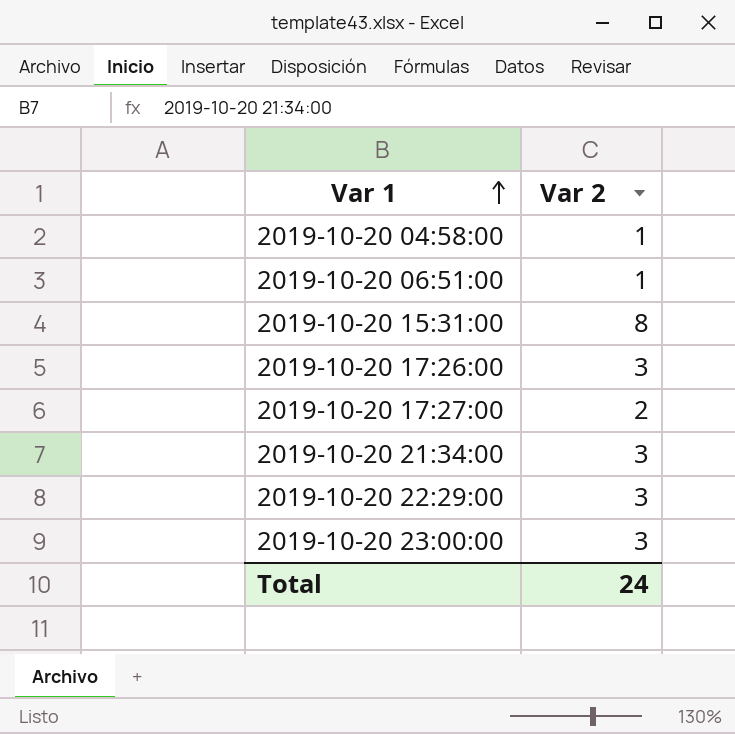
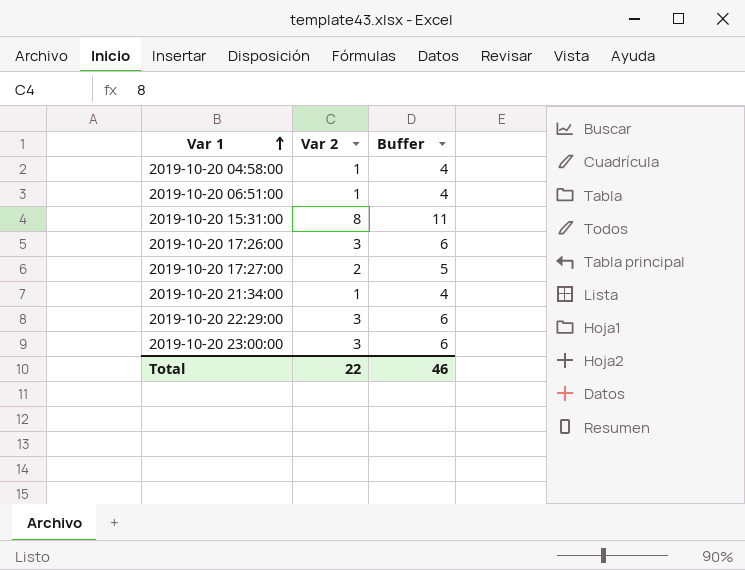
column Buffer | formula: none -> [Var 2] + 3
2019-10-20 21:34:00 | Var 2: 3 -> 1
Total | Var 2: 24 -> 22

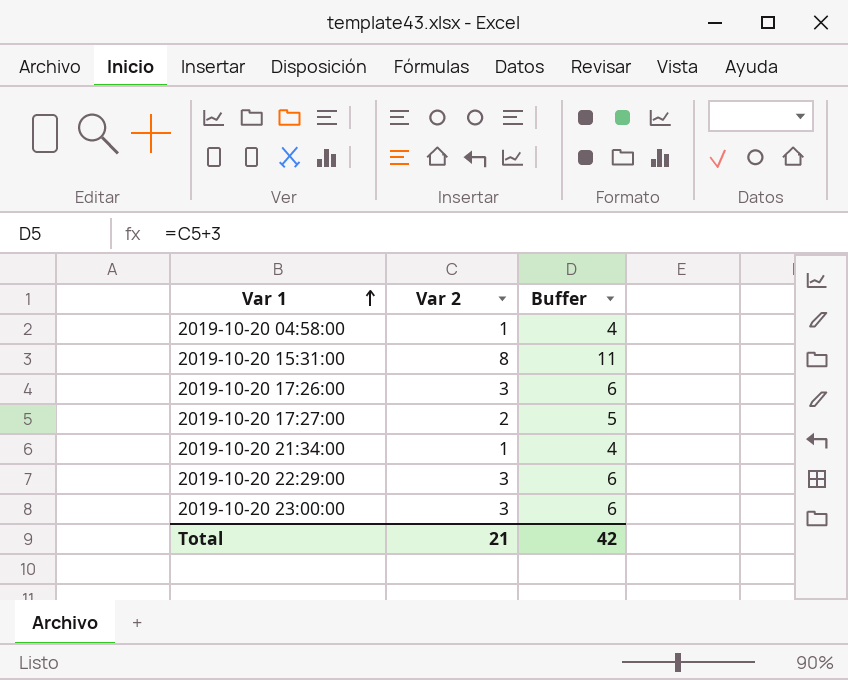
row 2019-10-20 06:51:00: 1 | 4 -> none
Total | Var 2: 22 -> 21
Total | Buffer: 46 -> 42

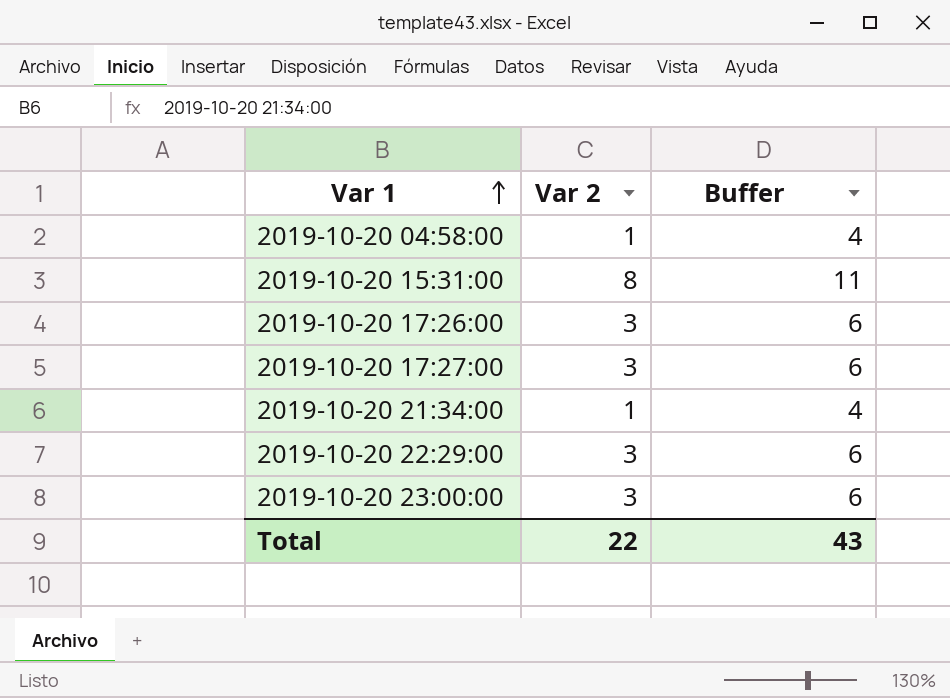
2019-10-20 17:27:00 | Var 2: 2 -> 3
2019-10-20 17:27:00 | Buffer: 5 -> 6
Total | Var 2: 21 -> 22
Total | Buffer: 42 -> 43

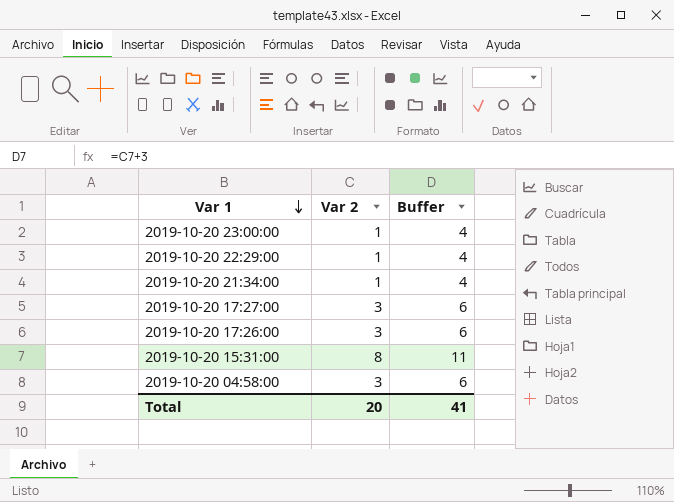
row order: Var 1 ascending -> Var 1 descending
2019-10-20 23:00:00 | Var 2: 3 -> 1
2019-10-20 23:00:00 | Buffer: 6 -> 4
2019-10-20 22:29:00 | Var 2: 3 -> 1
2019-10-20 22:29:00 | Buffer: 6 -> 4
2019-10-20 04:58:00 | Var 2: 1 -> 3
2019-10-20 04:58:00 | Buffer: 4 -> 6
Total | Var 2: 22 -> 20
Total | Buffer: 43 -> 41

